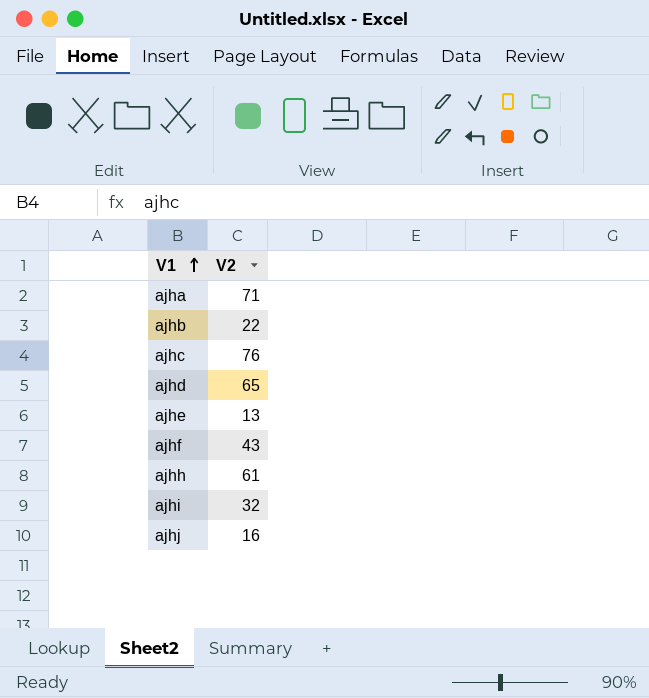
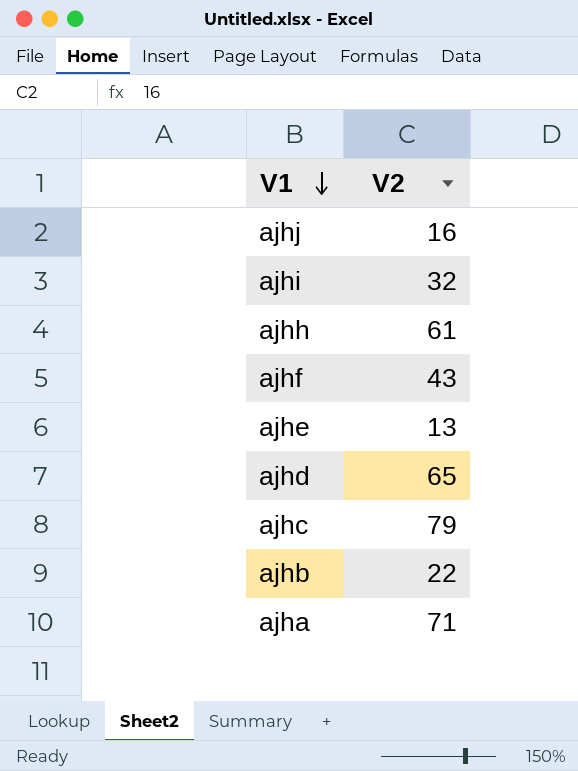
row order: V1 ascending -> V1 descending
ajhc | V2: 76 -> 79

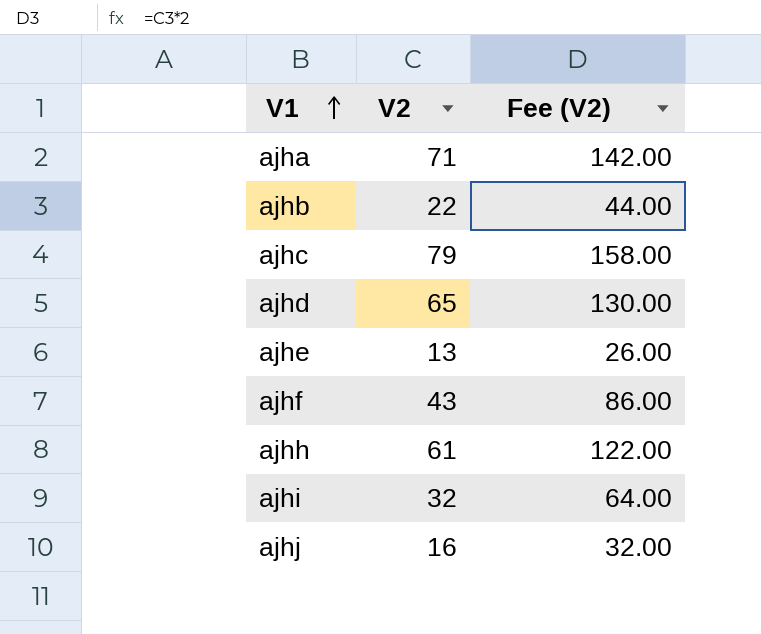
row order: V1 descending -> V1 ascending
column Fee (V2) | formula: none -> [V2] * 2

